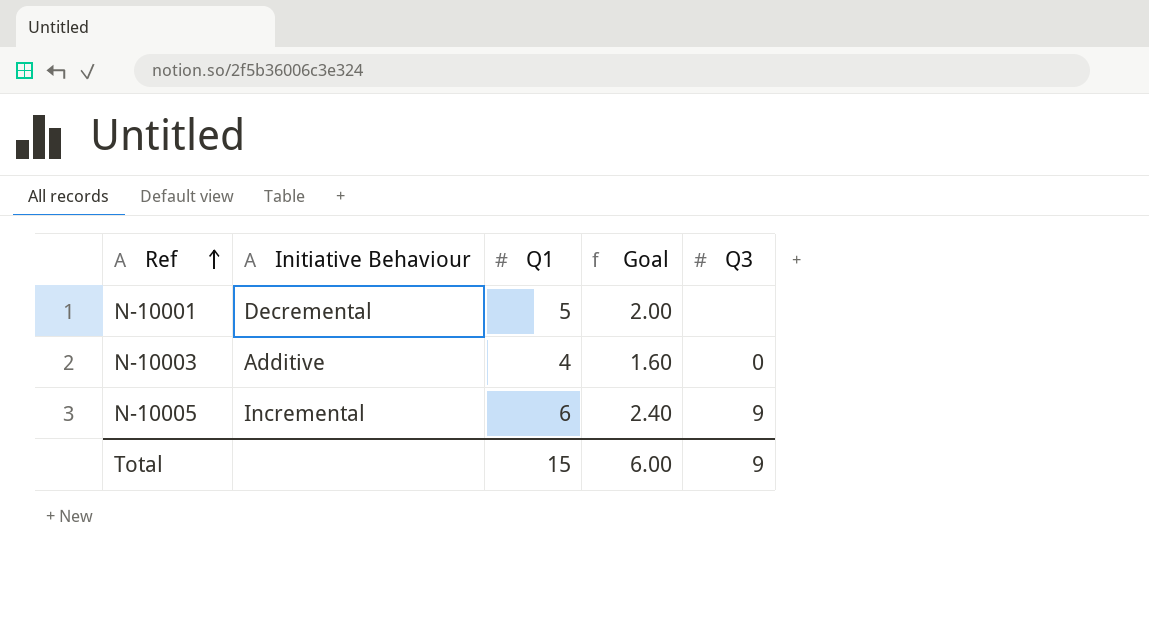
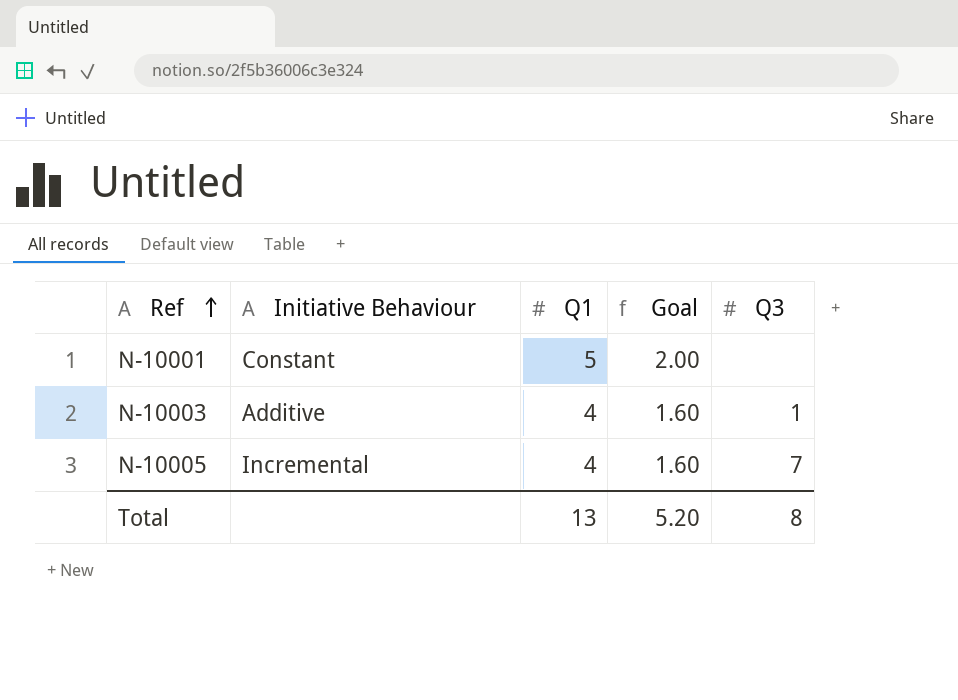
N-10001 | Initiative Behaviour: Decremental -> Constant
N-10003 | Q3: 0 -> 1
N-10005 | Q1: 6 -> 4
N-10005 | Goal: 2.40 -> 1.60
N-10005 | Q3: 9 -> 7
Total | Q1: 15 -> 13
Total | Goal: 6.00 -> 5.20
Total | Q3: 9 -> 8

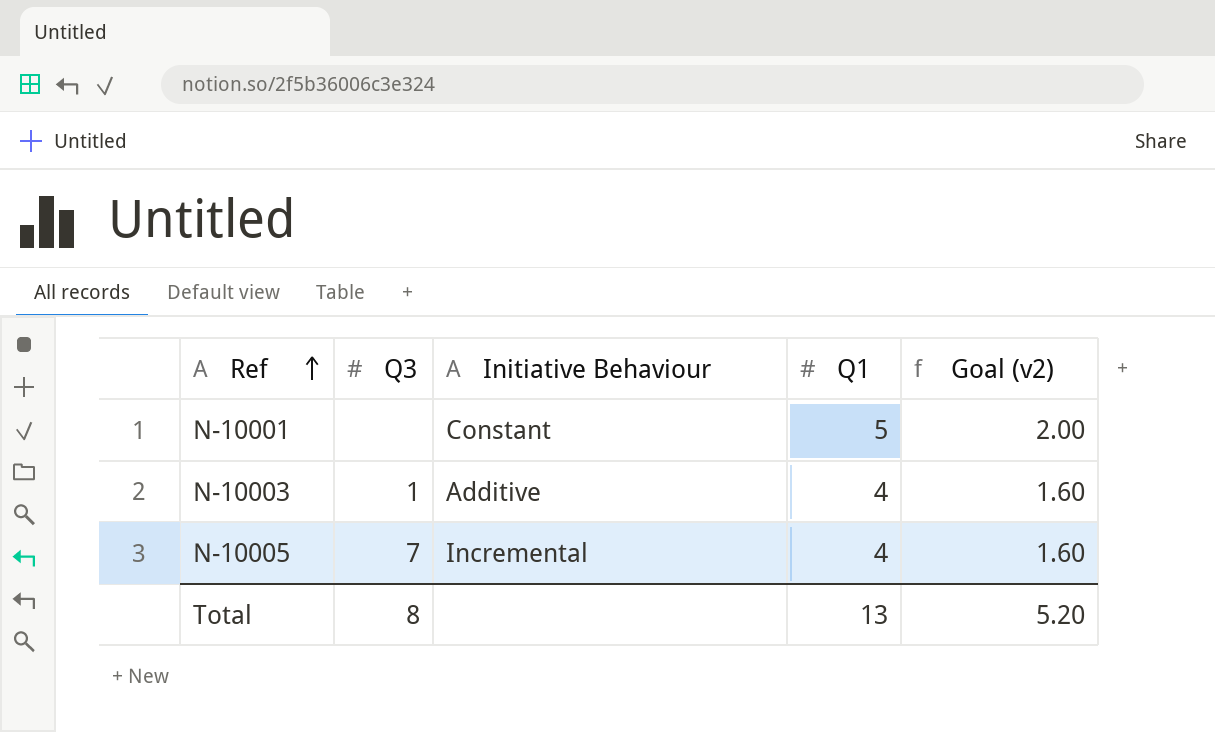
column Q3 | position: 5 -> 2
column name: Goal -> Goal (v2)

